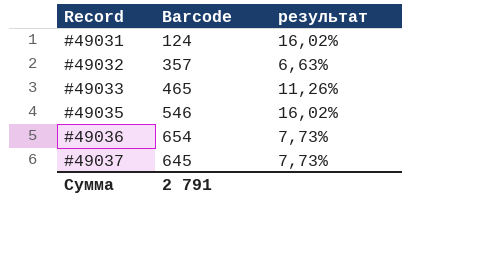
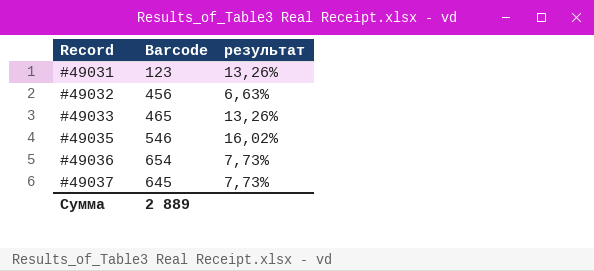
#49031 | Barcode: 124 -> 123
#49031 | результат: 16,02% -> 13,26%
#49032 | Barcode: 357 -> 456
#49033 | результат: 11,26% -> 13,26%
Сумма | Barcode: 2 791 -> 2 889

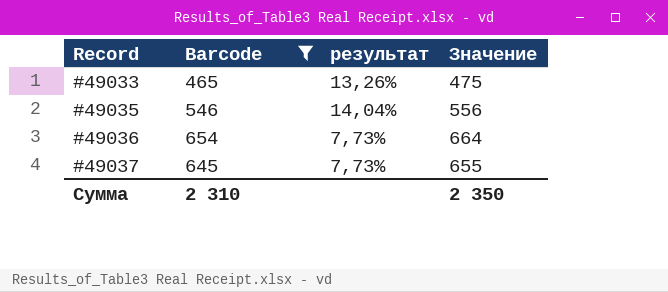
filter: none -> Barcode >= 465
column Значение | formula: none -> [Barcode] + 10
#49035 | результат: 16,02% -> 14,04%
Сумма | Barcode: 2 889 -> 2 310

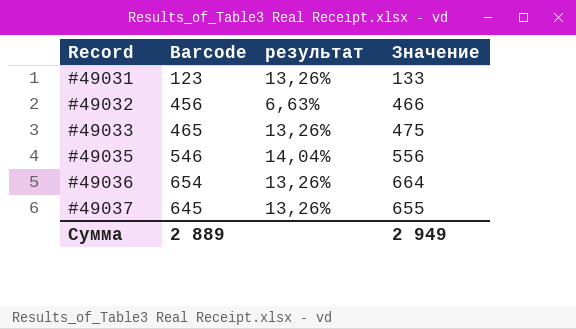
filter: Barcode >= 465 -> none
#49036 | результат: 7,73% -> 13,26%
#49037 | результат: 7,73% -> 13,26%
Сумма | Barcode: 2 310 -> 2 889
Сумма | Значение: 2 350 -> 2 949

